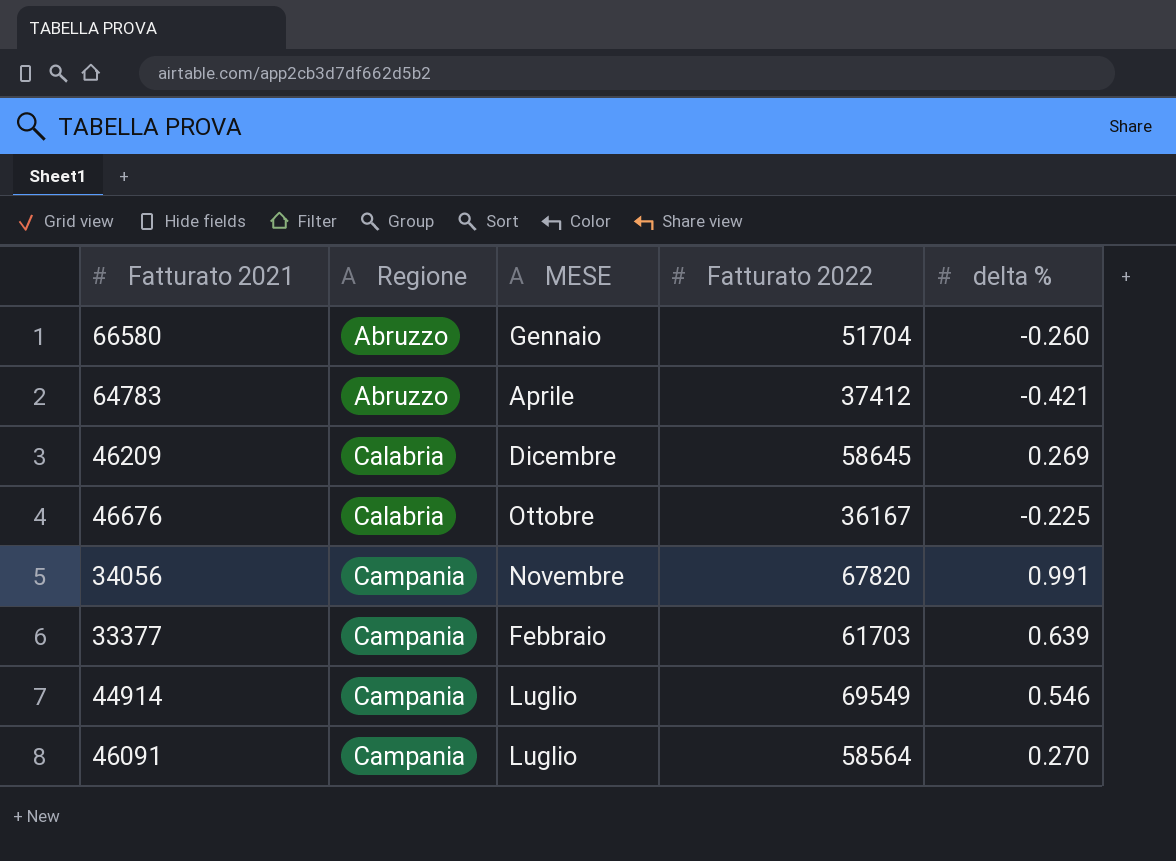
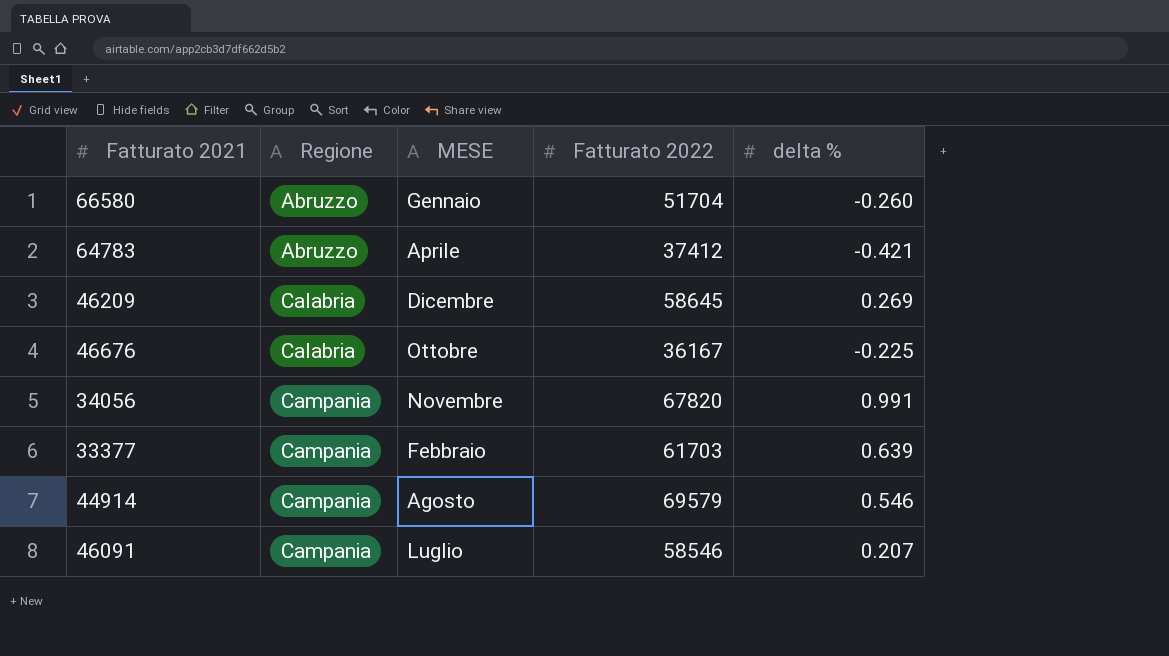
44914 | MESE: Luglio -> Agosto
44914 | Fatturato 2022: 69549 -> 69579
46091 | Fatturato 2022: 58564 -> 58546
46091 | delta %: 0.270 -> 0.207

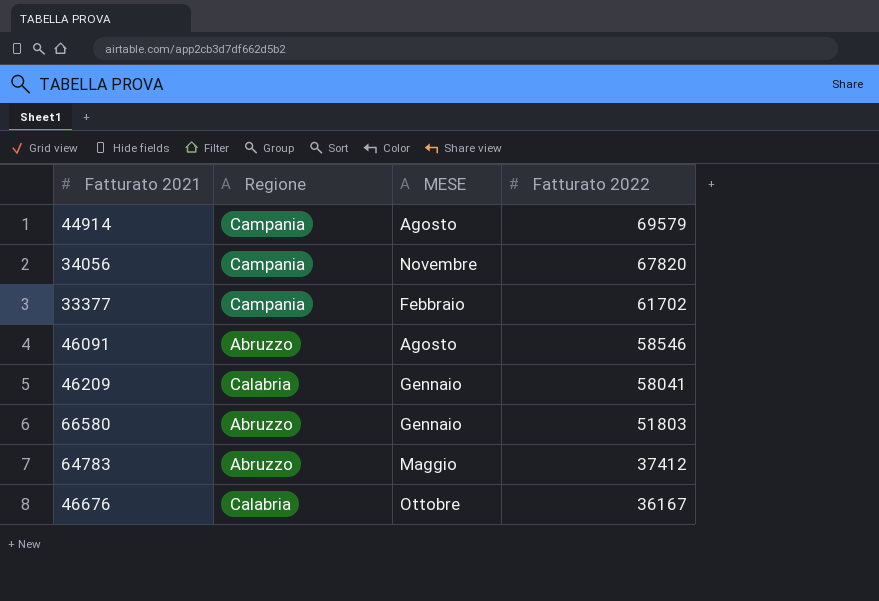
row order: Regione ascending -> Fatturato 2022 descending
column delta % | position: 5 -> none
33377 | Fatturato 2022: 61703 -> 61702
46091 | Regione: Campania -> Abruzzo
46091 | MESE: Luglio -> Agosto
46209 | MESE: Dicembre -> Gennaio
46209 | Fatturato 2022: 58645 -> 58041
66580 | Fatturato 2022: 51704 -> 51803
64783 | MESE: Aprile -> Maggio

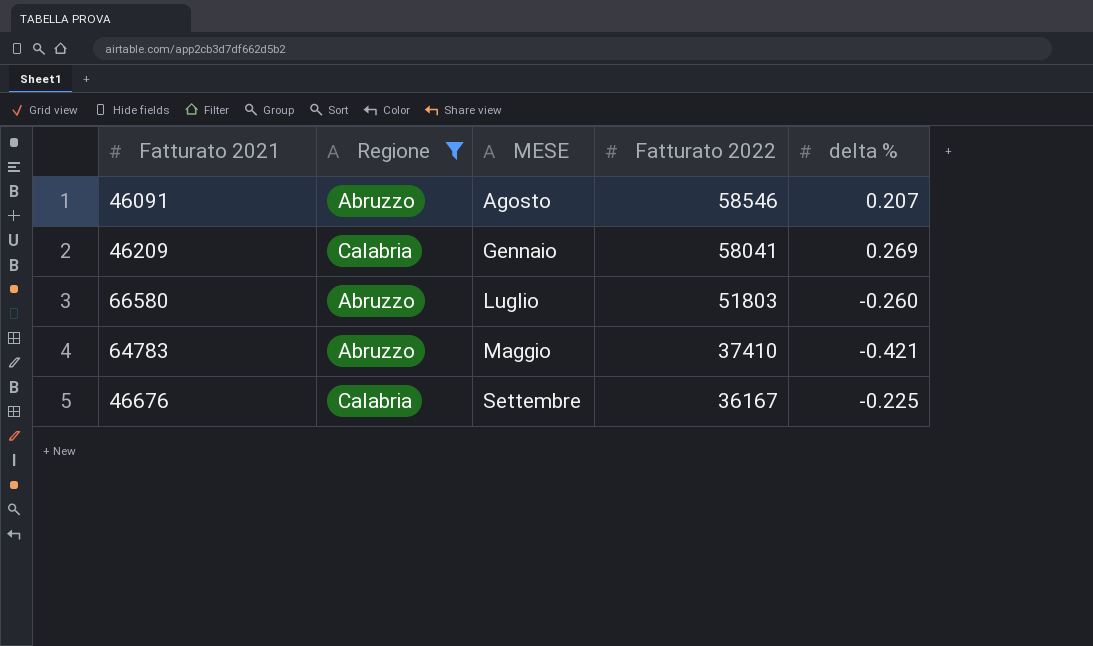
filter: none -> Regione != Campania
column delta % | position: none -> 5
66580 | MESE: Gennaio -> Luglio
64783 | Fatturato 2022: 37412 -> 37410
46676 | MESE: Ottobre -> Settembre

